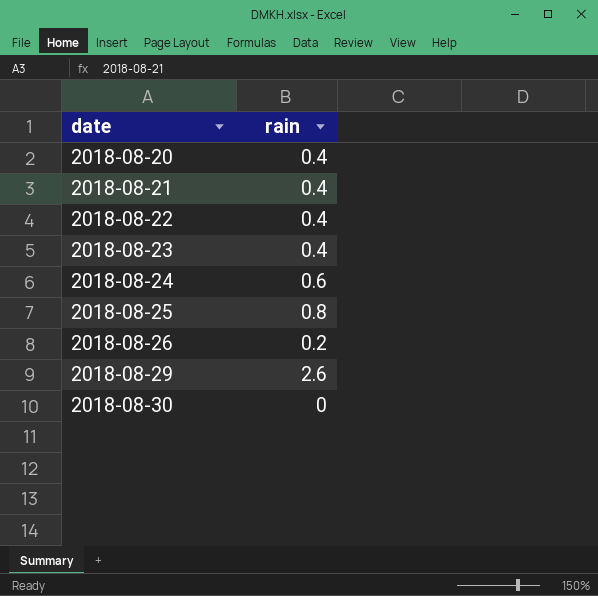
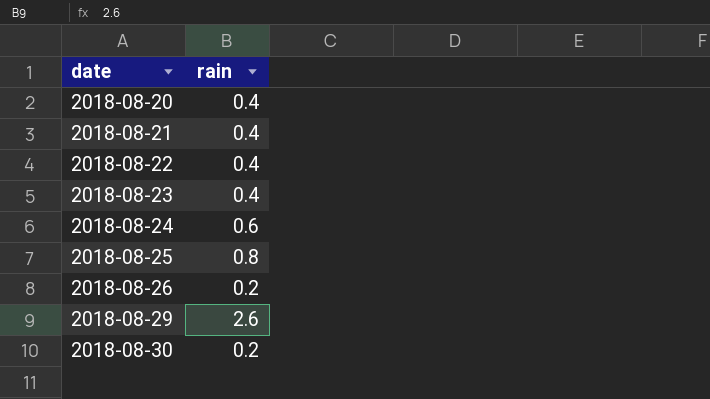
2018-08-30 | rain: 0 -> 0.2

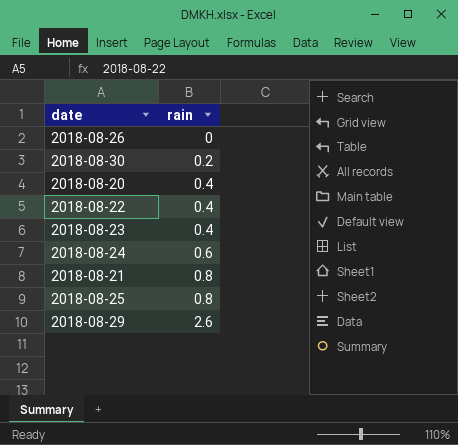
row order: date ascending -> rain ascending
2018-08-26 | rain: 0.2 -> 0
2018-08-21 | rain: 0.4 -> 0.8

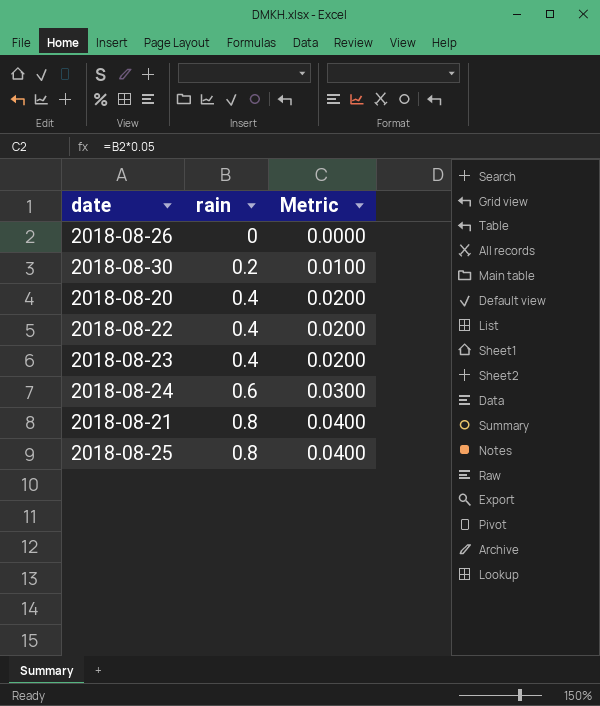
column Metric | formula: none -> [rain] * 0.05
row 2018-08-29: 2.6 -> none

